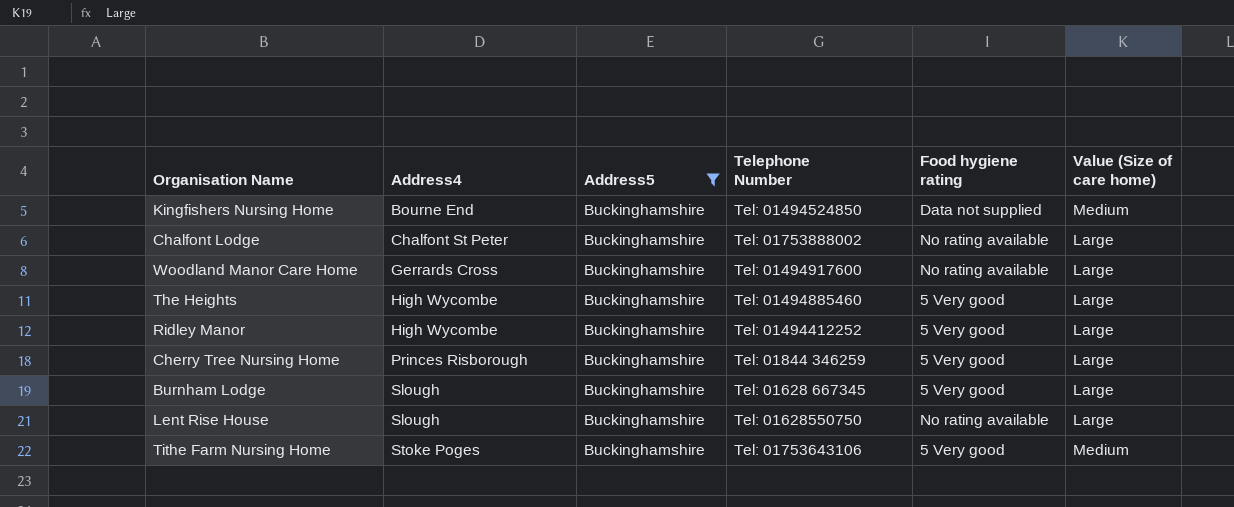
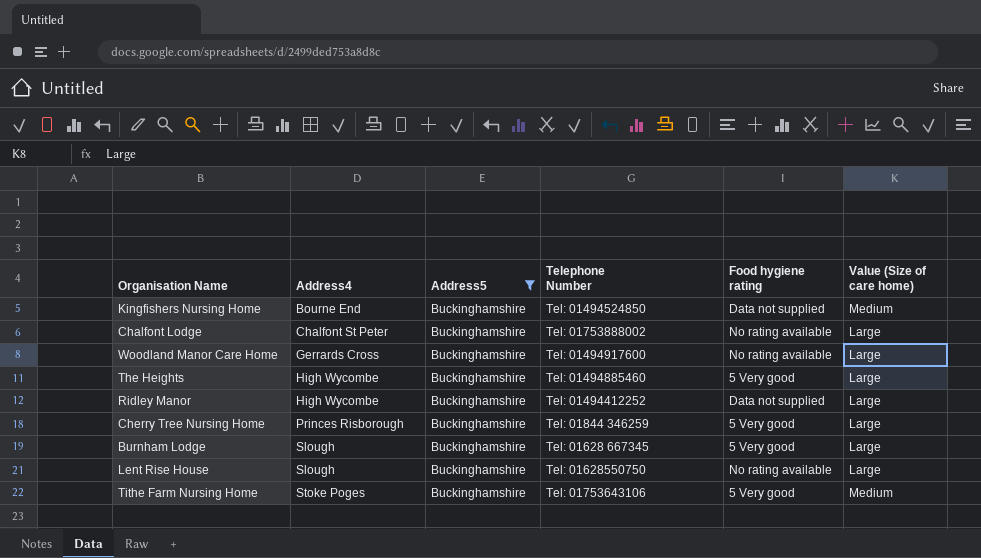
Ridley Manor | Food hygiene rating: 5 Very good -> Data not supplied

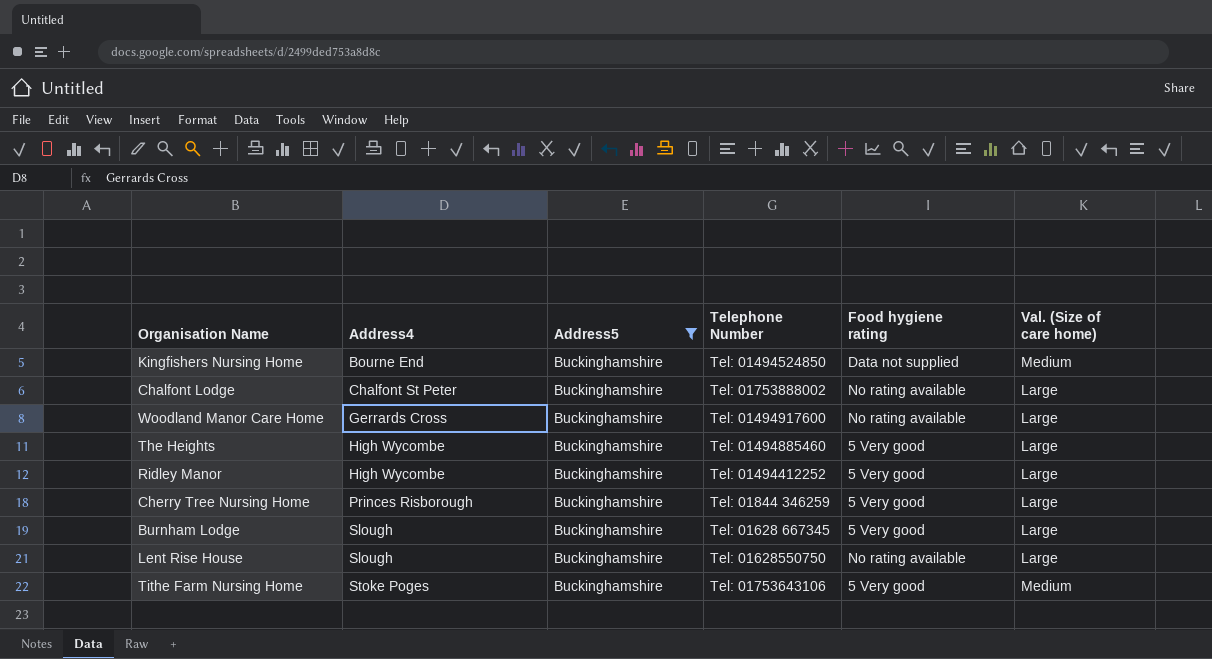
column name: Value (Size of care home) -> Val. (Size of care home)
Ridley Manor | Food hygiene rating: Data not supplied -> 5 Very good

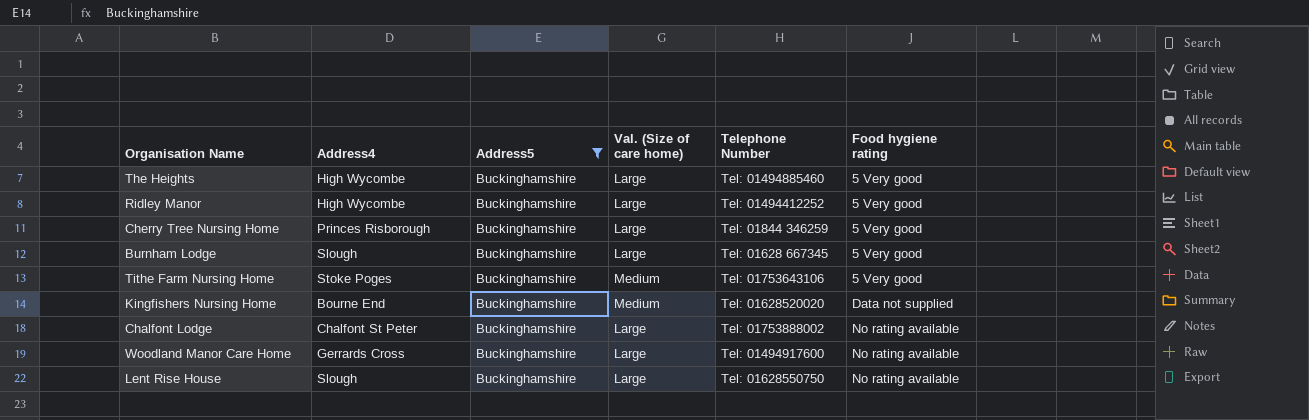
row order: Address4 ascending -> Food hygiene rating ascending
column Val. (Size of care home) | position: 6 -> 4
Kingfishers Nursing Home | Telephone Number: Tel: 01494524850 -> Tel: 01628520020

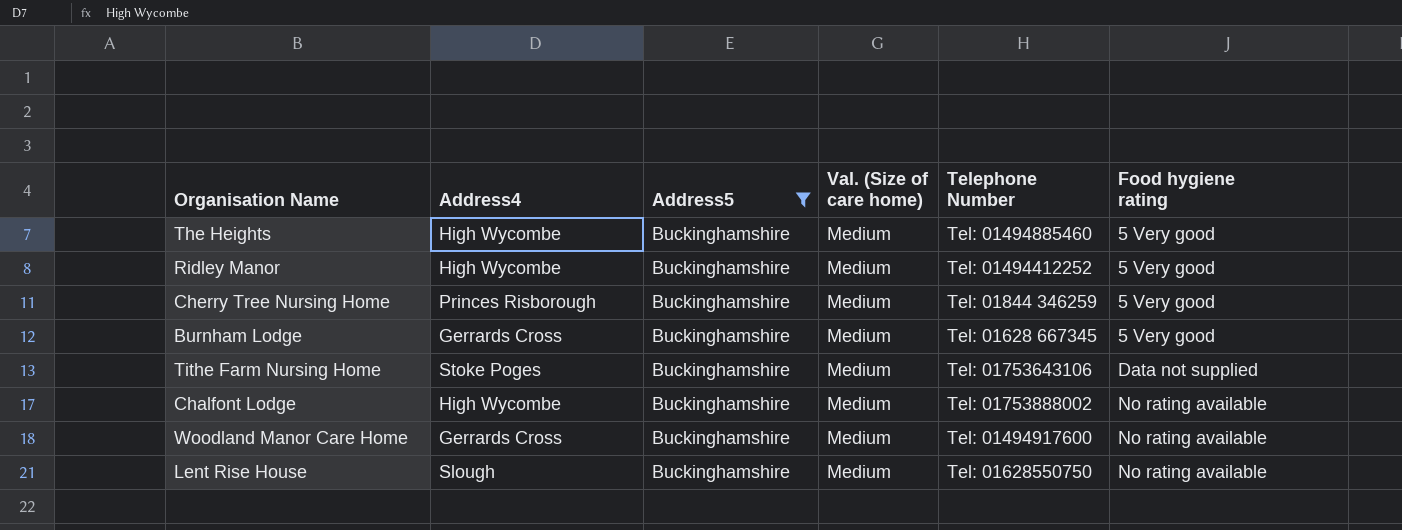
row Kingfishers Nursing Home: Bourne End | Buckinghamshire | Medium | Tel: 01628520020 | Data not supplied -> none
The Heights | Val. (Size of care home): Large -> Medium
Ridley Manor | Val. (Size of care home): Large -> Medium
Cherry Tree Nursing Home | Val. (Size of care home): Large -> Medium
Burnham Lodge | Address4: Slough -> Gerrards Cross
Burnham Lodge | Val. (Size of care home): Large -> Medium
Tithe Farm Nursing Home | Food hygiene rating: 5 Very good -> Data not supplied
Chalfont Lodge | Address4: Chalfont St Peter -> High Wycombe
Chalfont Lodge | Val. (Size of care home): Large -> Medium
Woodland Manor Care Home | Val. (Size of care home): Large -> Medium
Lent Rise House | Val. (Size of care home): Large -> Medium

